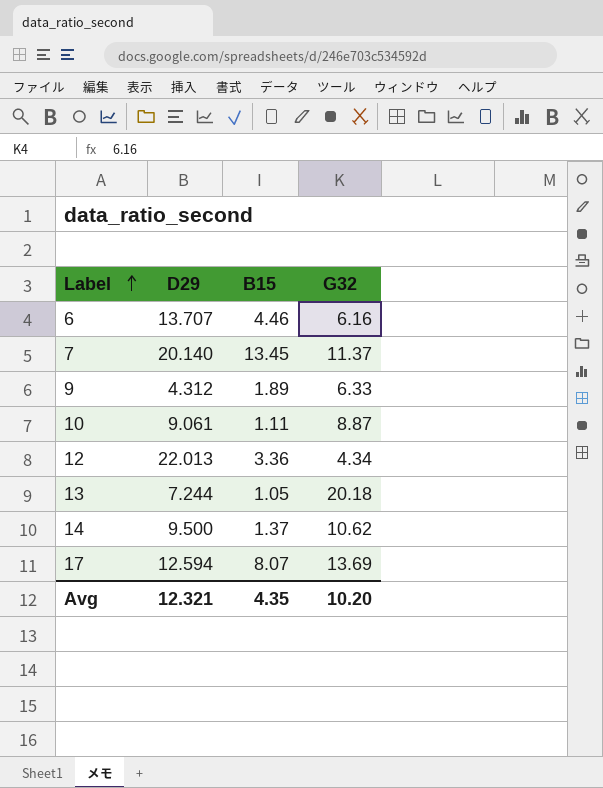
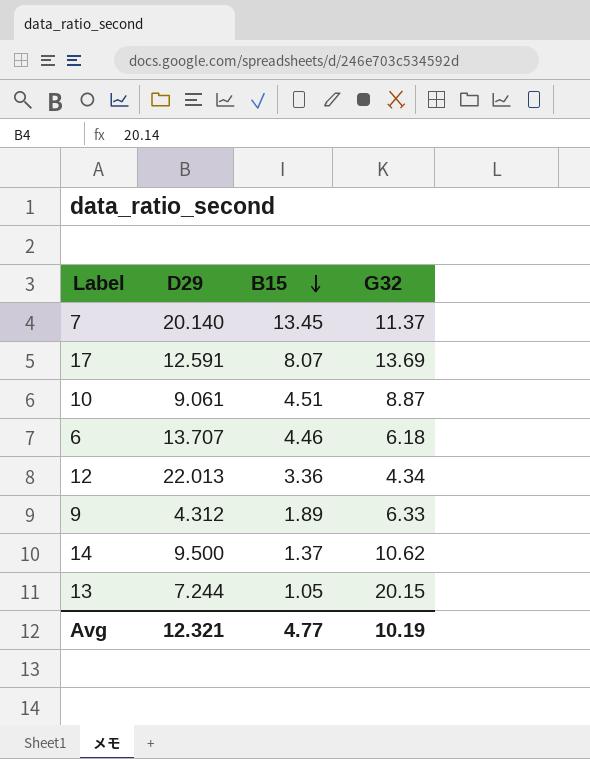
row order: Label ascending -> B15 descending
17 | D29: 12.594 -> 12.591
10 | B15: 1.11 -> 4.51
6 | G32: 6.16 -> 6.18
13 | G32: 20.18 -> 20.15
Avg | B15: 4.35 -> 4.77
Avg | G32: 10.20 -> 10.19

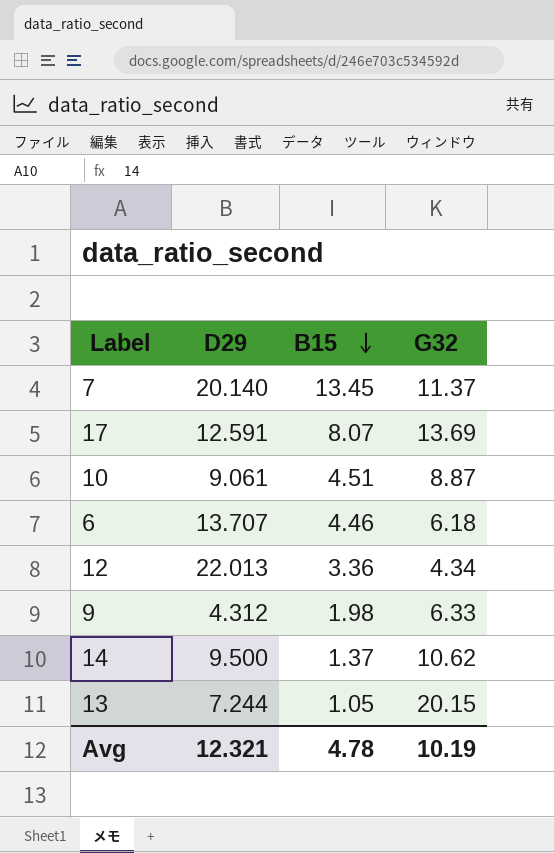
9 | B15: 1.89 -> 1.98
Avg | B15: 4.77 -> 4.78

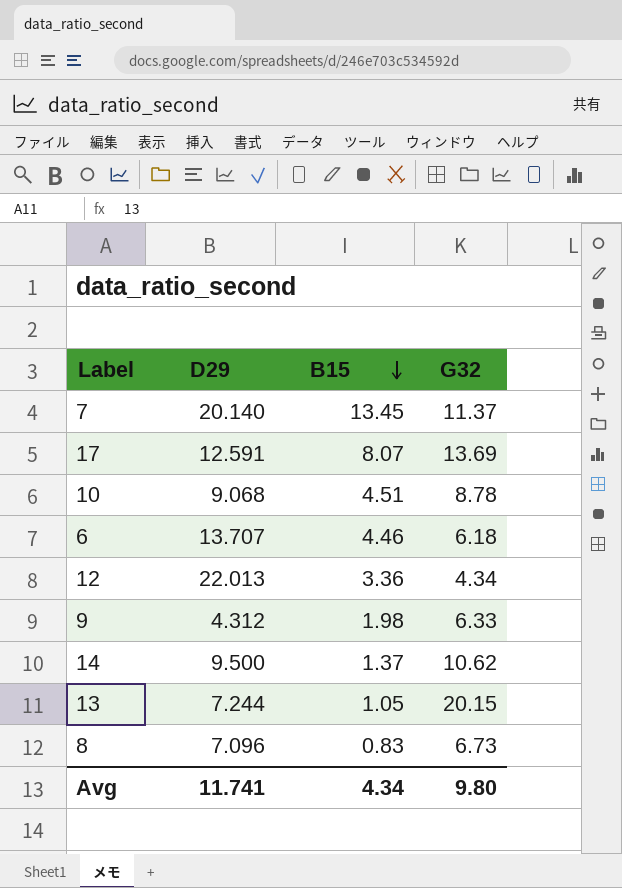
10 | D29: 9.061 -> 9.068
10 | G32: 8.87 -> 8.78
row 8: none -> 7.096 | 0.83 | 6.73
Avg | D29: 12.321 -> 11.741
Avg | B15: 4.78 -> 4.34
Avg | G32: 10.19 -> 9.80

